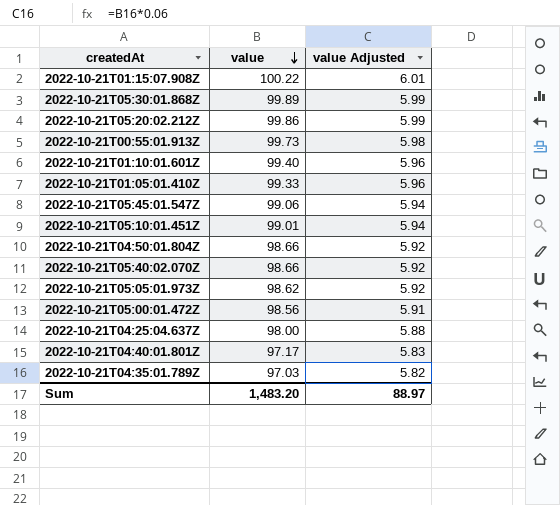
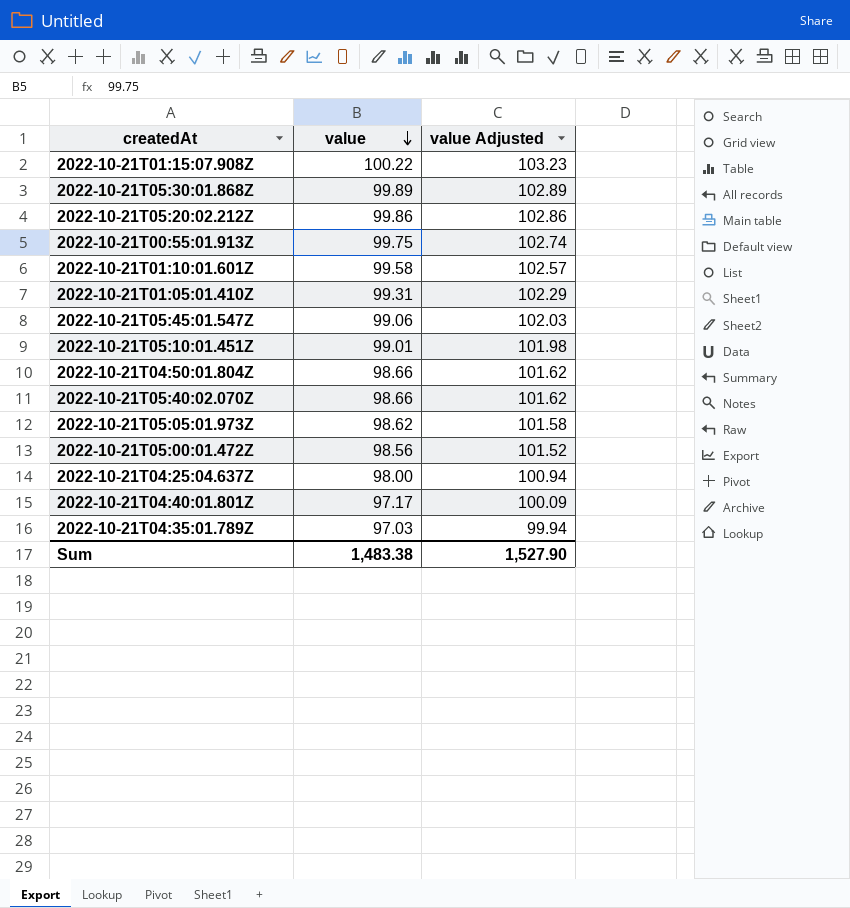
column value Adjusted | formula: [value] * 0.06 -> [value] * 1.03
2022-10-21T00:55:01.913Z | value: 99.73 -> 99.75
2022-10-21T01:10:01.601Z | value: 99.40 -> 99.58
2022-10-21T01:05:01.410Z | value: 99.33 -> 99.31
Sum | value: 1,483.20 -> 1,483.38
Sum | value Adjusted: 88.97 -> 1,527.90

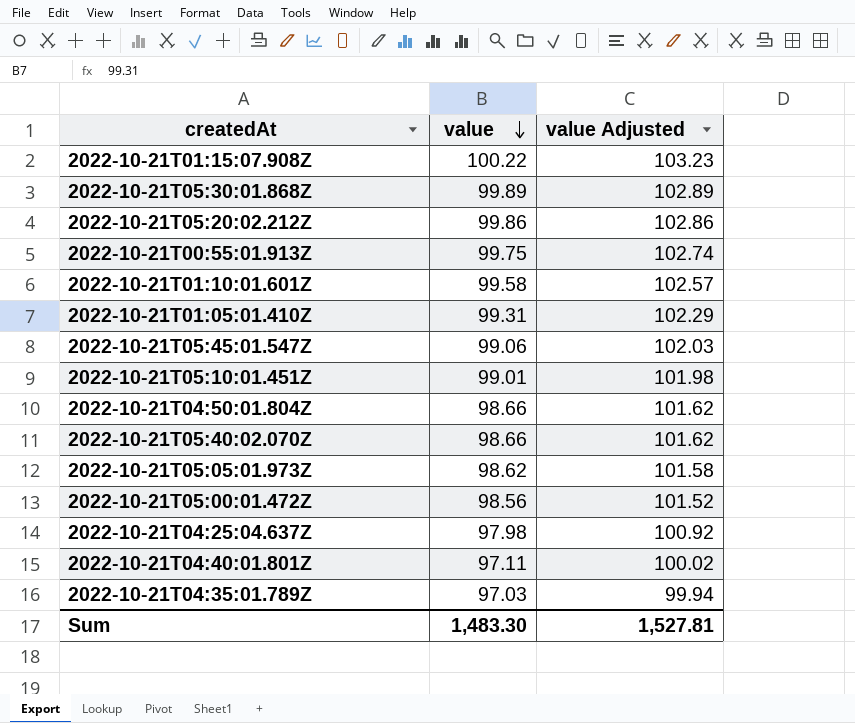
2022-10-21T04:25:04.637Z | value: 98.00 -> 97.98
2022-10-21T04:25:04.637Z | value Adjusted: 100.94 -> 100.92
2022-10-21T04:40:01.801Z | value: 97.17 -> 97.11
2022-10-21T04:40:01.801Z | value Adjusted: 100.09 -> 100.02
Sum | value: 1,483.38 -> 1,483.30
Sum | value Adjusted: 1,527.90 -> 1,527.81

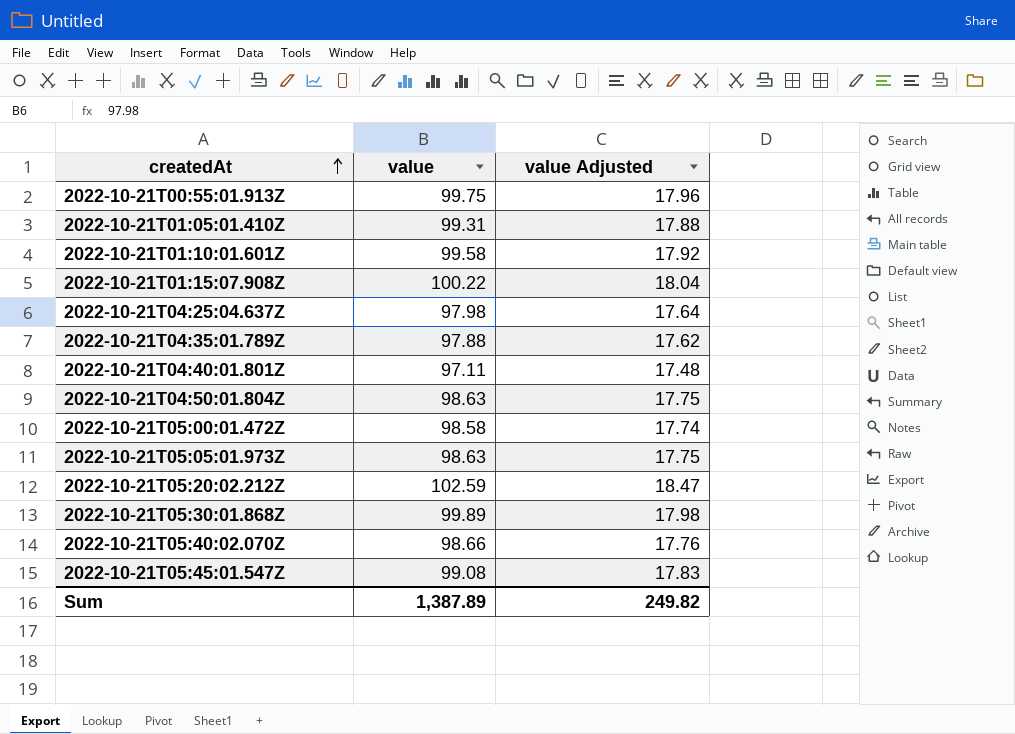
row order: value descending -> createdAt ascending
column value Adjusted | formula: [value] * 1.03 -> [value] * 0.18
row 2022-10-21T05:10:01.451Z: 99.01 | 101.98 -> none
2022-10-21T04:35:01.789Z | value: 97.03 -> 97.88
2022-10-21T04:50:01.804Z | value: 98.66 -> 98.63
2022-10-21T05:00:01.472Z | value: 98.56 -> 98.58
2022-10-21T05:05:01.973Z | value: 98.62 -> 98.63
2022-10-21T05:20:02.212Z | value: 99.86 -> 102.59
2022-10-21T05:45:01.547Z | value: 99.06 -> 99.08
Sum | value: 1,483.30 -> 1,387.89
Sum | value Adjusted: 1,527.81 -> 249.82

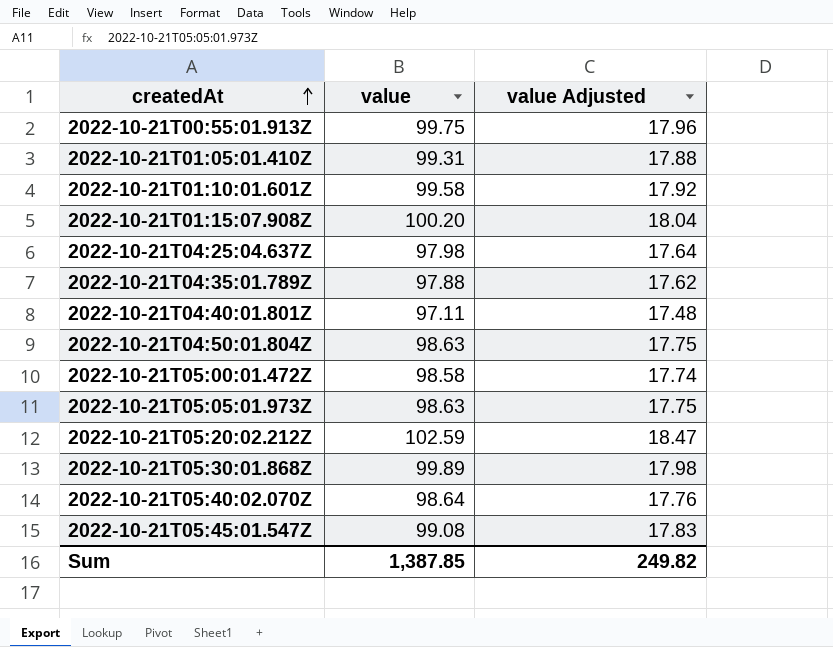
2022-10-21T01:15:07.908Z | value: 100.22 -> 100.20
2022-10-21T05:40:02.070Z | value: 98.66 -> 98.64
Sum | value: 1,387.89 -> 1,387.85

